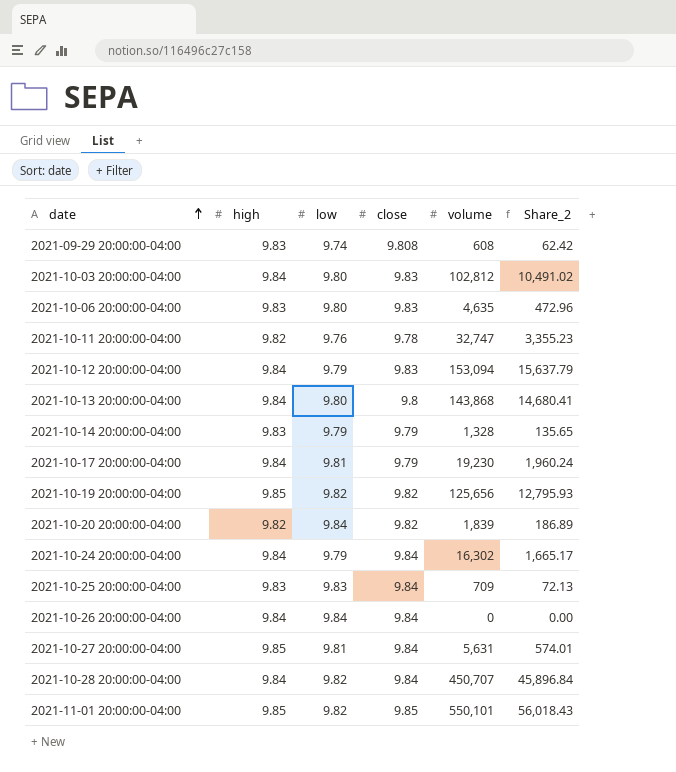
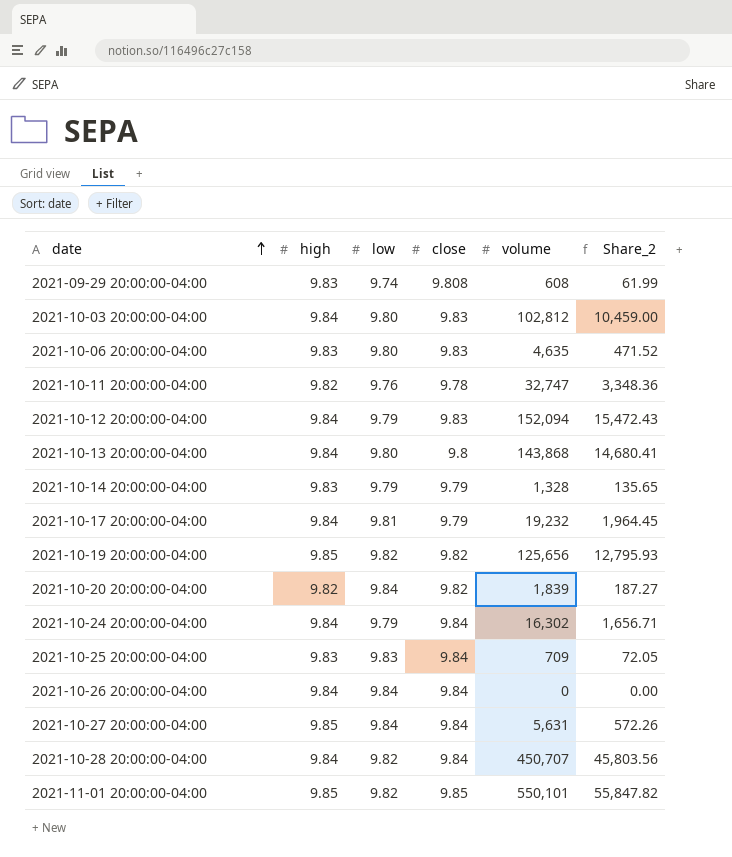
column Share_2 | formula: [volume] / [low] -> [volume] / [close]
2021-10-12 20:00:00-04:00 | volume: 153,094 -> 152,094
2021-10-17 20:00:00-04:00 | volume: 19,230 -> 19,232
2021-10-27 20:00:00-04:00 | low: 9.81 -> 9.84

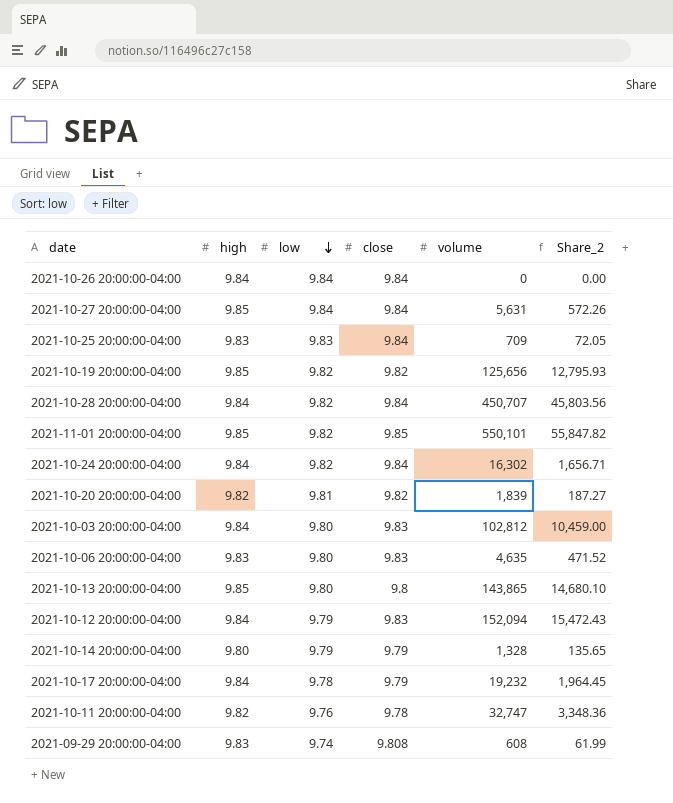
row order: date ascending -> low descending
2021-10-24 20:00:00-04:00 | low: 9.79 -> 9.82
2021-10-20 20:00:00-04:00 | low: 9.84 -> 9.81
2021-10-13 20:00:00-04:00 | high: 9.84 -> 9.85
2021-10-13 20:00:00-04:00 | volume: 143,868 -> 143,865
2021-10-13 20:00:00-04:00 | Share_2: 14,680.41 -> 14,680.10
2021-10-14 20:00:00-04:00 | high: 9.83 -> 9.80
2021-10-17 20:00:00-04:00 | low: 9.81 -> 9.78

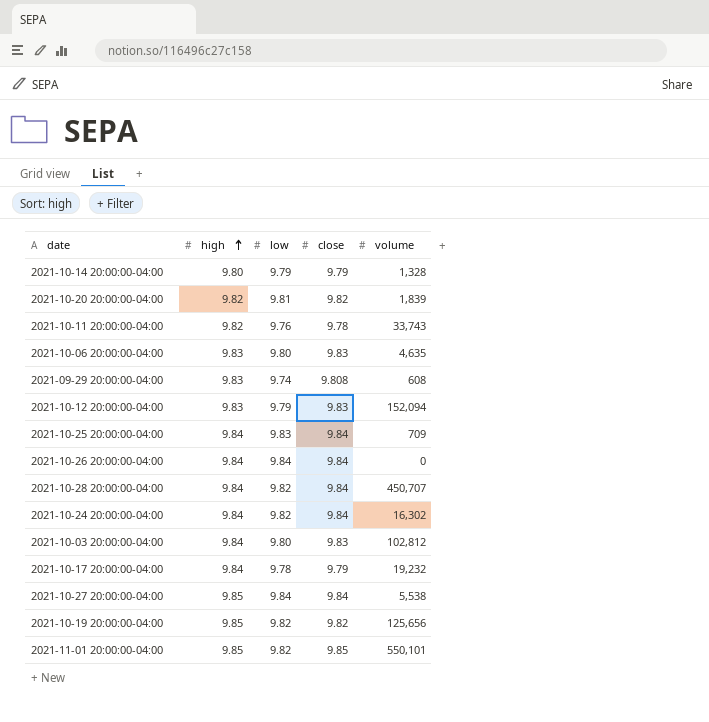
row order: low descending -> high ascending
column Share_2 | formula: [volume] / [close] -> none
row 2021-10-13 20:00:00-04:00: 9.85 | 9.80 | 9.8 | 143,865 | 14,680.10 -> none
2021-10-11 20:00:00-04:00 | volume: 32,747 -> 33,743
2021-10-12 20:00:00-04:00 | high: 9.84 -> 9.83
2021-10-25 20:00:00-04:00 | high: 9.83 -> 9.84
2021-10-27 20:00:00-04:00 | volume: 5,631 -> 5,538

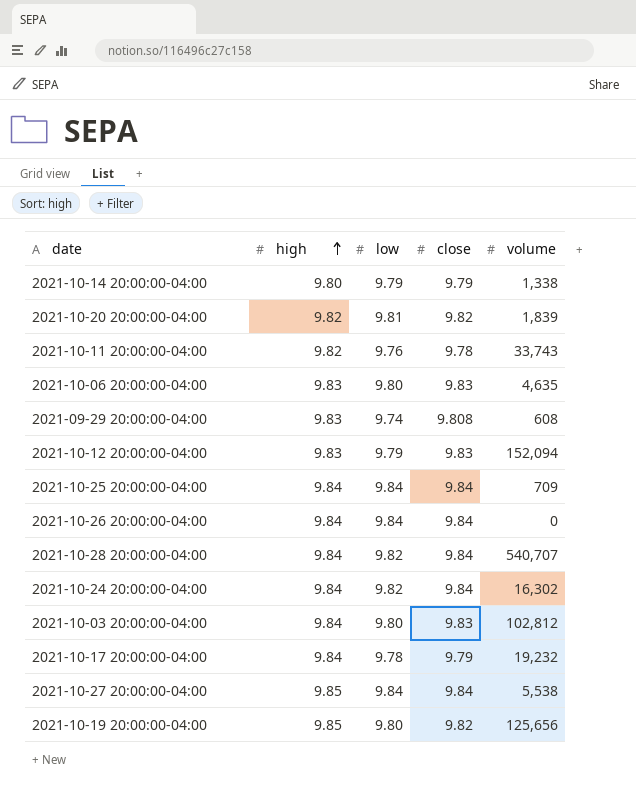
row 2021-11-01 20:00:00-04:00: 9.85 | 9.82 | 9.85 | 550,101 -> none
2021-10-14 20:00:00-04:00 | volume: 1,328 -> 1,338
2021-10-25 20:00:00-04:00 | low: 9.83 -> 9.84
2021-10-28 20:00:00-04:00 | volume: 450,707 -> 540,707
2021-10-19 20:00:00-04:00 | low: 9.82 -> 9.80

